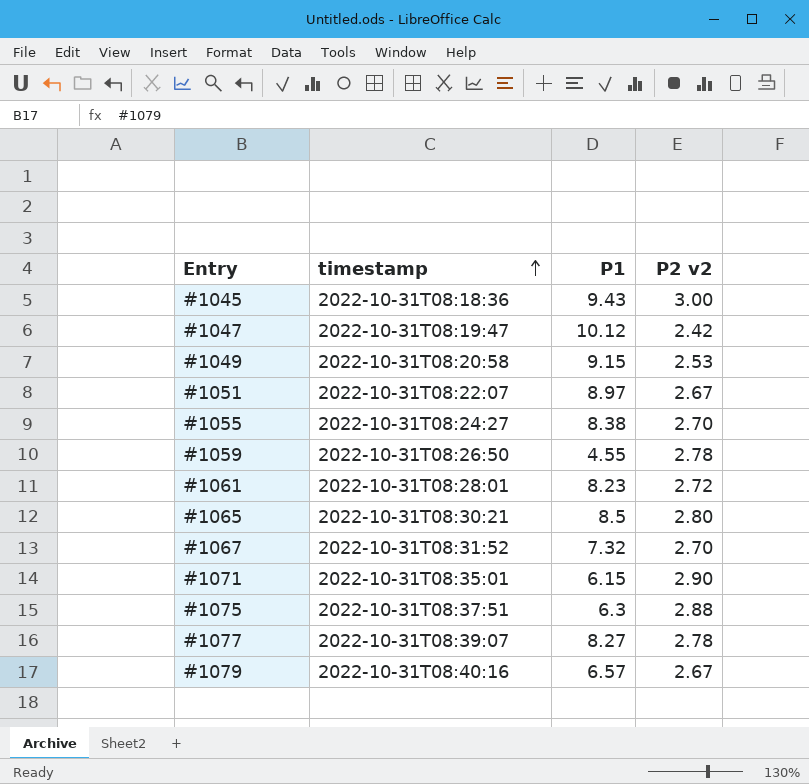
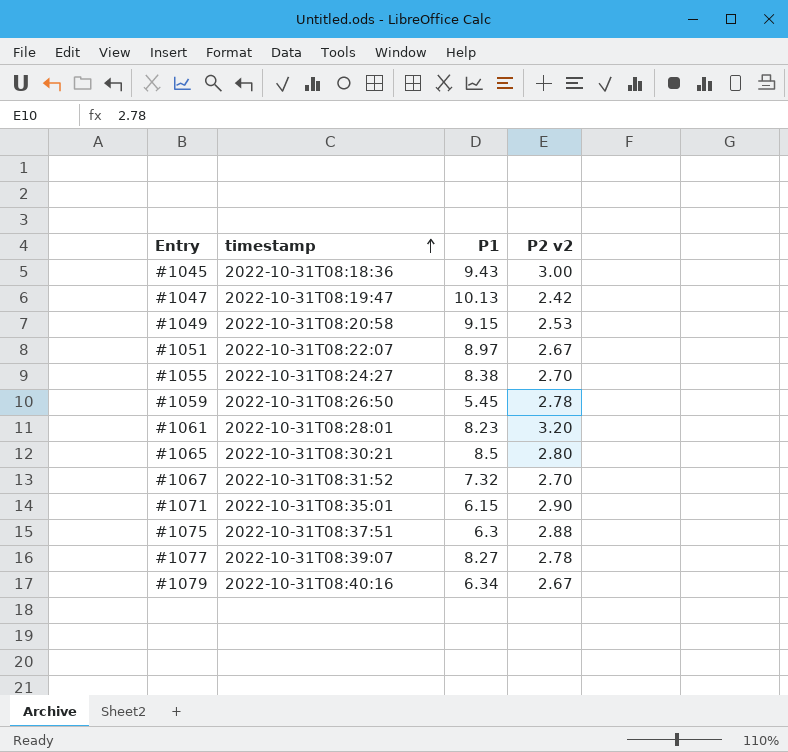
#1047 | P1: 10.12 -> 10.13
#1059 | P1: 4.55 -> 5.45
#1061 | P2 v2: 2.72 -> 3.20
#1079 | P1: 6.57 -> 6.34

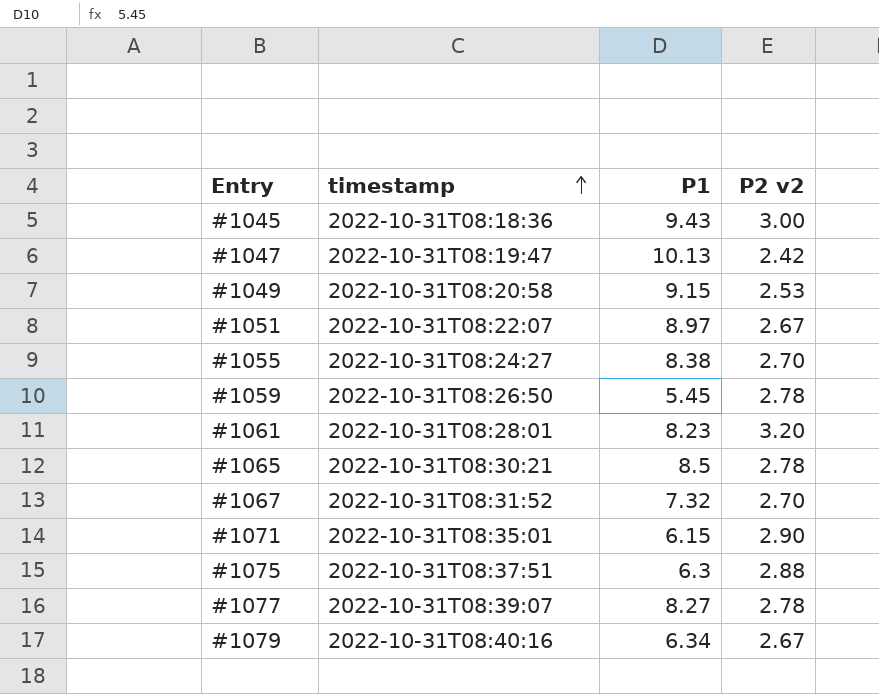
#1065 | P2 v2: 2.80 -> 2.78

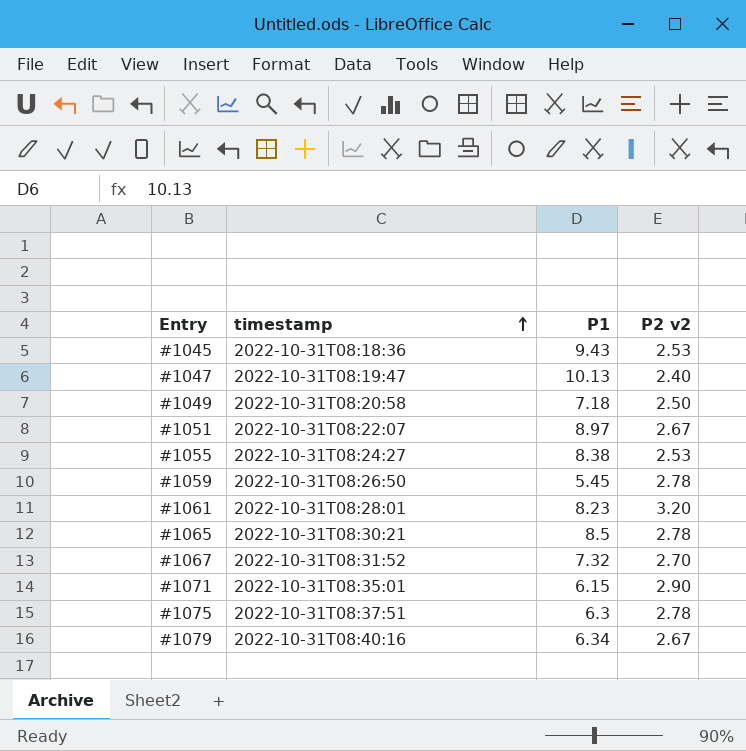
row #1077: 2022-10-31T08:39:07 | 8.27 | 2.78 -> none
#1045 | P2 v2: 3.00 -> 2.53
#1047 | P2 v2: 2.42 -> 2.40
#1049 | P1: 9.15 -> 7.18
#1049 | P2 v2: 2.53 -> 2.50
#1055 | P2 v2: 2.70 -> 2.53
#1075 | P2 v2: 2.88 -> 2.78

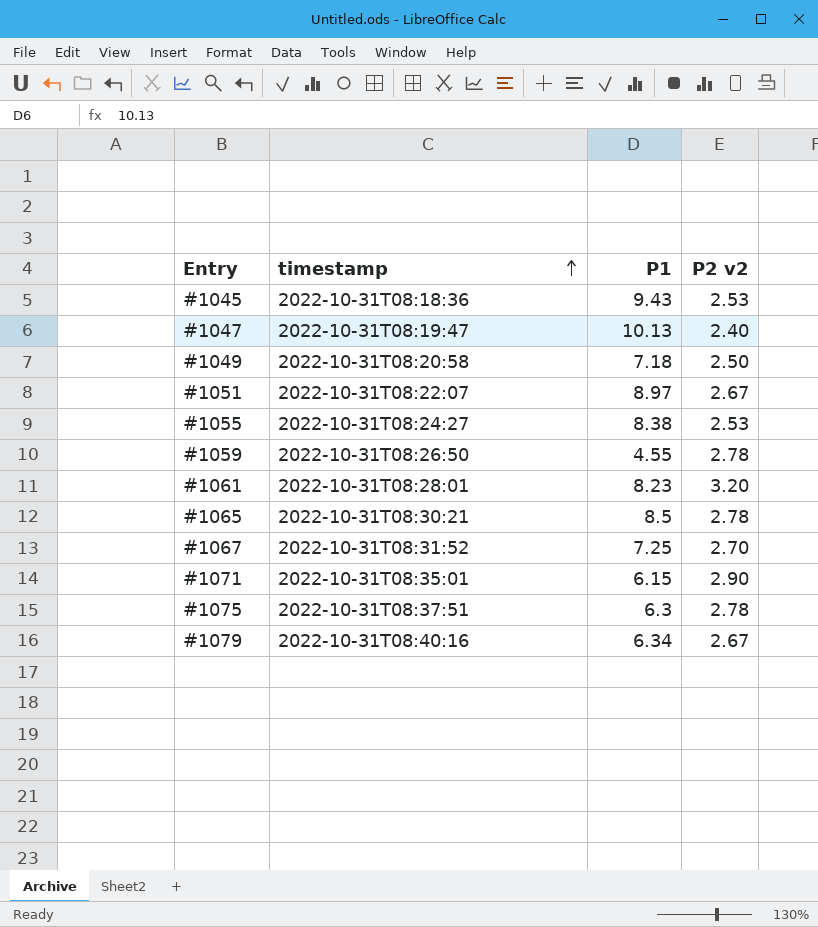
#1059 | P1: 5.45 -> 4.55
#1067 | P1: 7.32 -> 7.25

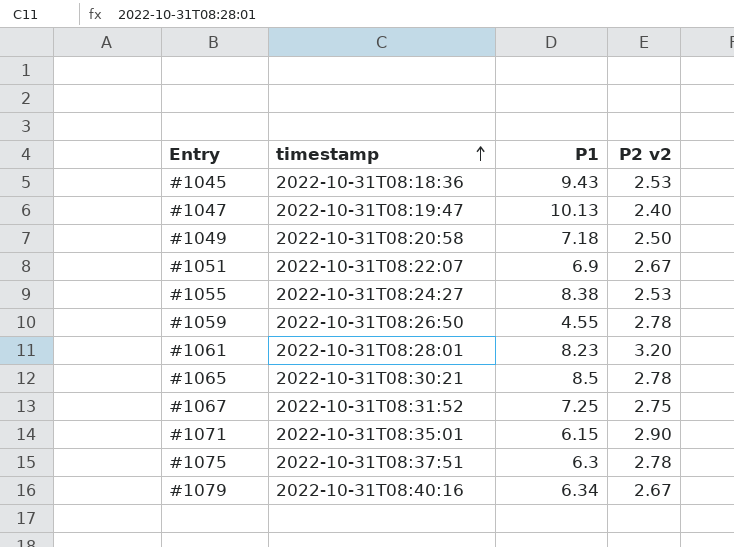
#1051 | P1: 8.97 -> 6.9
#1067 | P2 v2: 2.70 -> 2.75

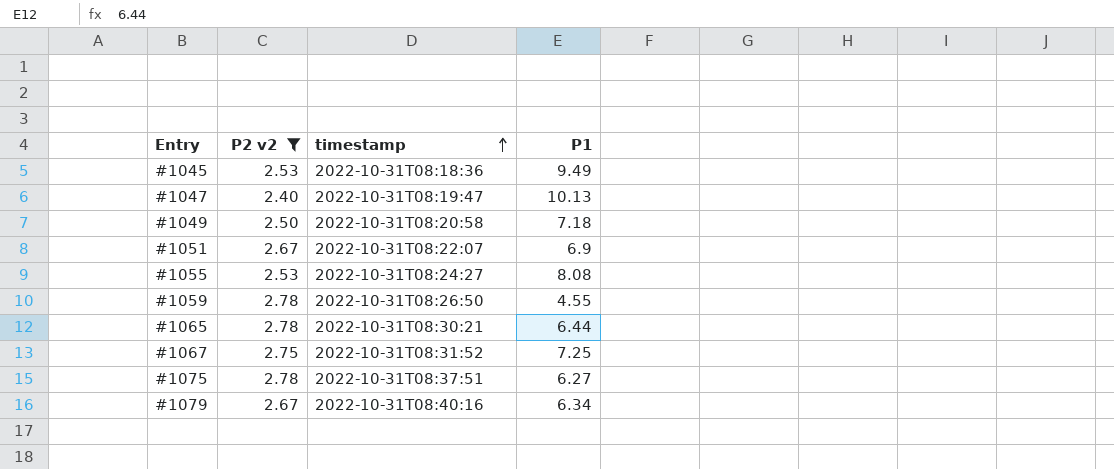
filter: none -> P2 v2 <= 2.78
column P2 v2 | position: 4 -> 2
#1045 | P1: 9.43 -> 9.49
#1055 | P1: 8.38 -> 8.08
#1065 | P1: 8.5 -> 6.44
#1075 | P1: 6.3 -> 6.27

